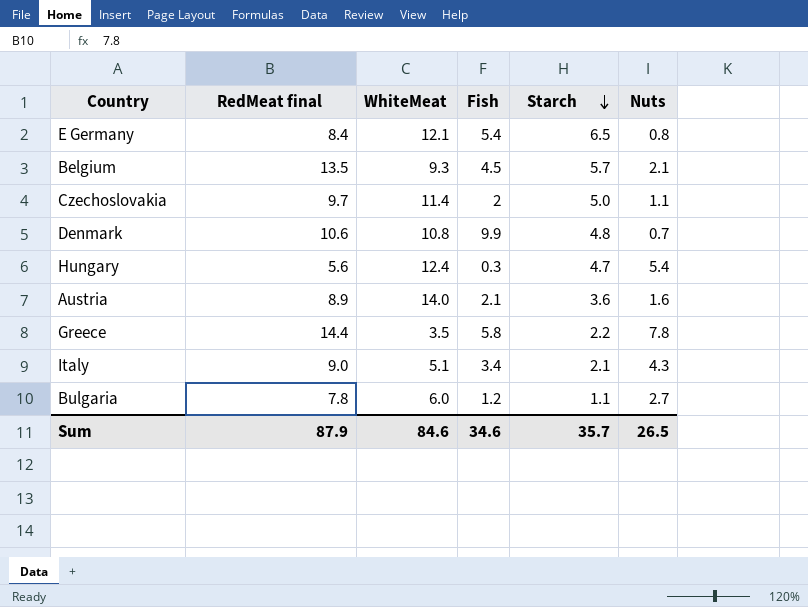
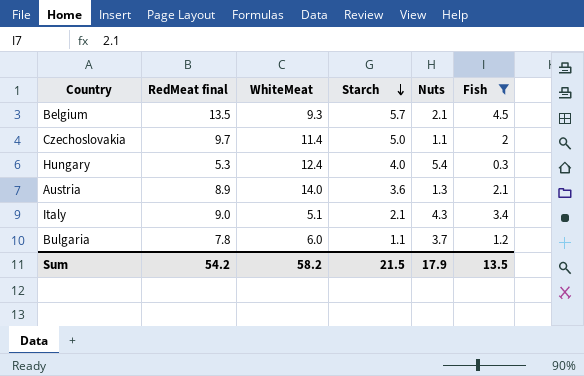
filter: none -> Fish <= 4.5
column Fish | position: 4 -> 6
Hungary | RedMeat final: 5.6 -> 5.3
Hungary | Starch: 4.7 -> 4.0
Austria | Nuts: 1.6 -> 1.3
Bulgaria | Nuts: 2.7 -> 3.7
Sum | RedMeat final: 87.9 -> 54.2
Sum | WhiteMeat: 84.6 -> 58.2
Sum | Starch: 35.7 -> 21.5
Sum | Nuts: 26.5 -> 17.9
Sum | Fish: 34.6 -> 13.5

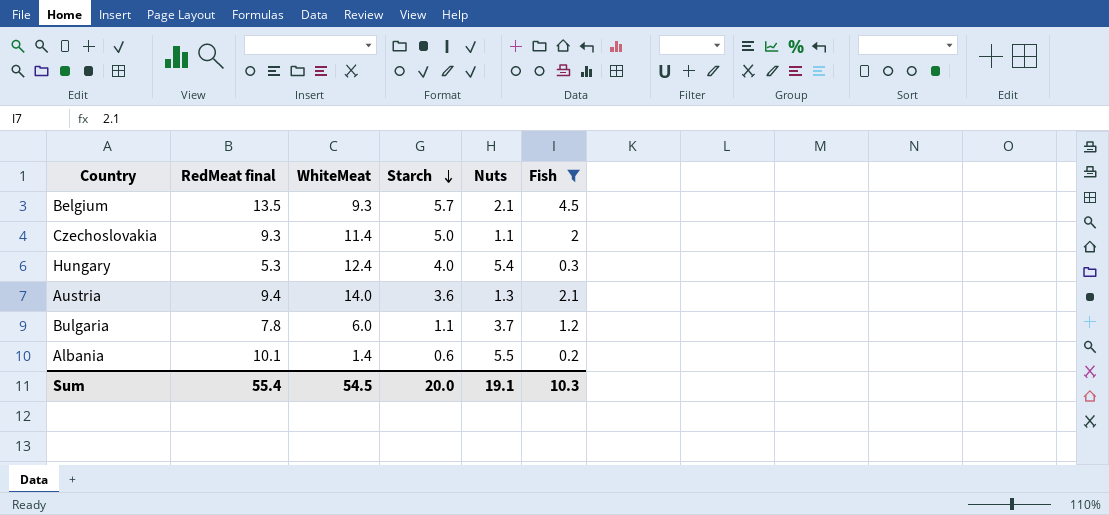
row Italy: 9.0 | 5.1 | 2.1 | 4.3 | 3.4 -> none
Czechoslovakia | RedMeat final: 9.7 -> 9.3
Austria | RedMeat final: 8.9 -> 9.4
row Albania: none -> 10.1 | 1.4 | 0.6 | 5.5 | 0.2
Sum | RedMeat final: 54.2 -> 55.4
Sum | WhiteMeat: 58.2 -> 54.5
Sum | Starch: 21.5 -> 20.0
Sum | Nuts: 17.9 -> 19.1
Sum | Fish: 13.5 -> 10.3

